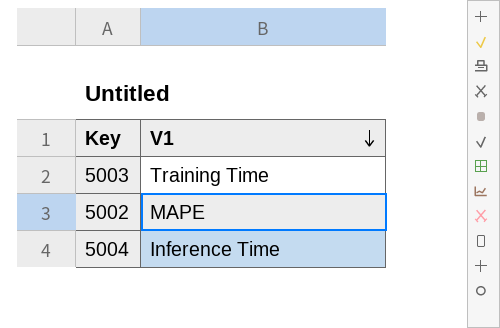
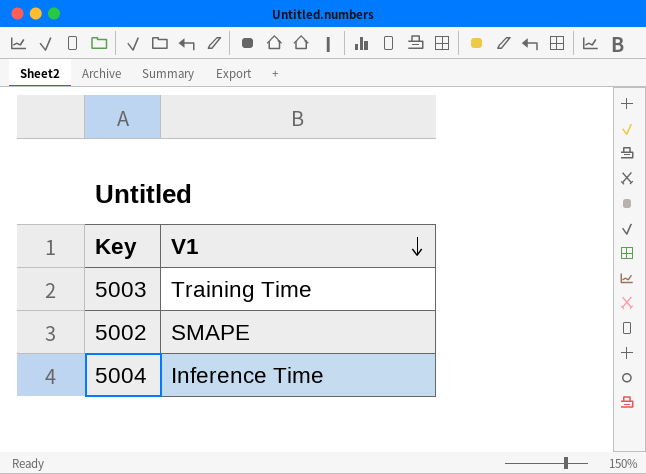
5002 | V1: MAPE -> SMAPE

